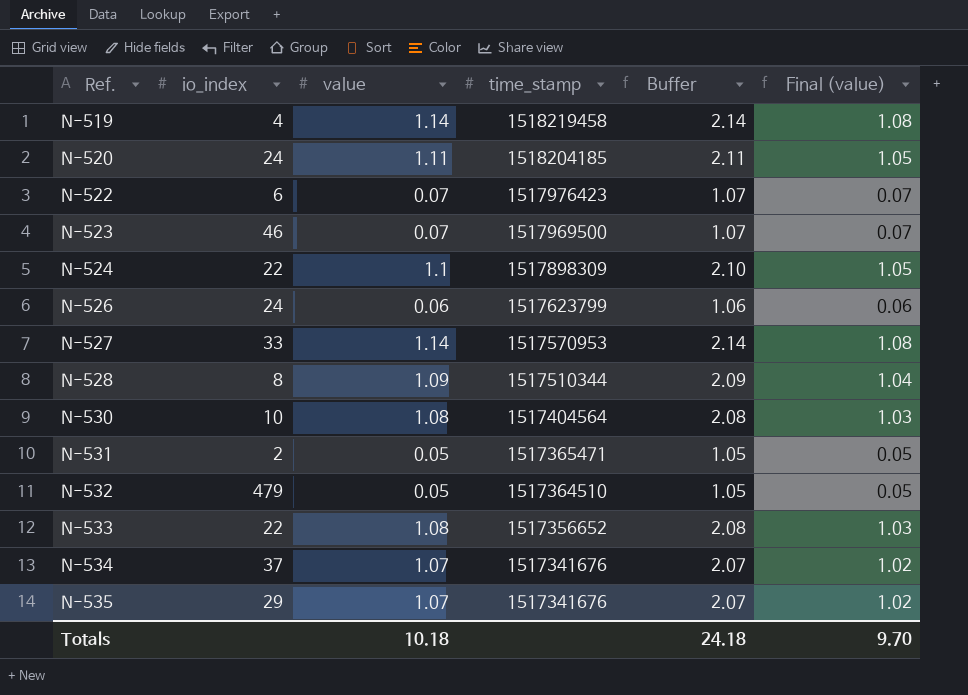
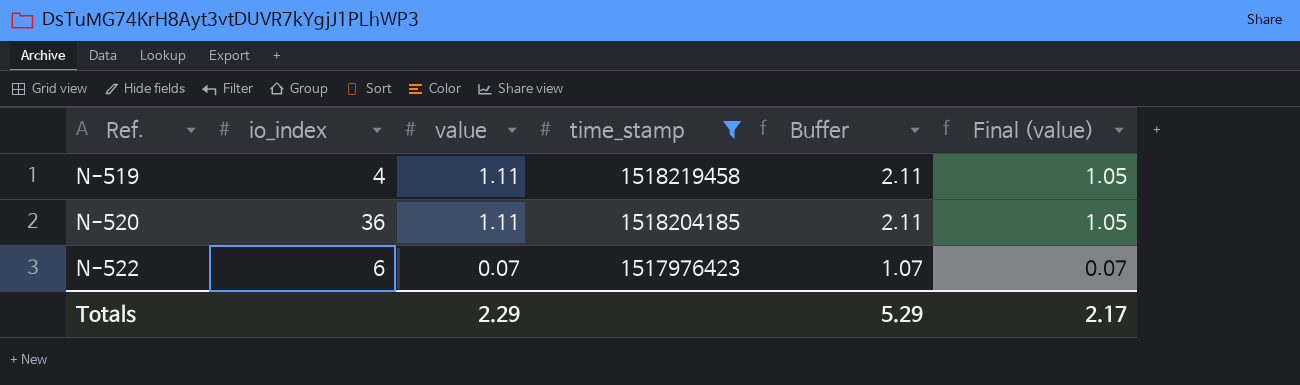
filter: none -> time_stamp >= 1517976423
N-519 | value: 1.14 -> 1.11
N-519 | Buffer: 2.14 -> 2.11
N-519 | Final (value): 1.08 -> 1.05
N-520 | io_index: 24 -> 36
Totals | value: 10.18 -> 2.29
Totals | Buffer: 24.18 -> 5.29
Totals | Final (value): 9.70 -> 2.17

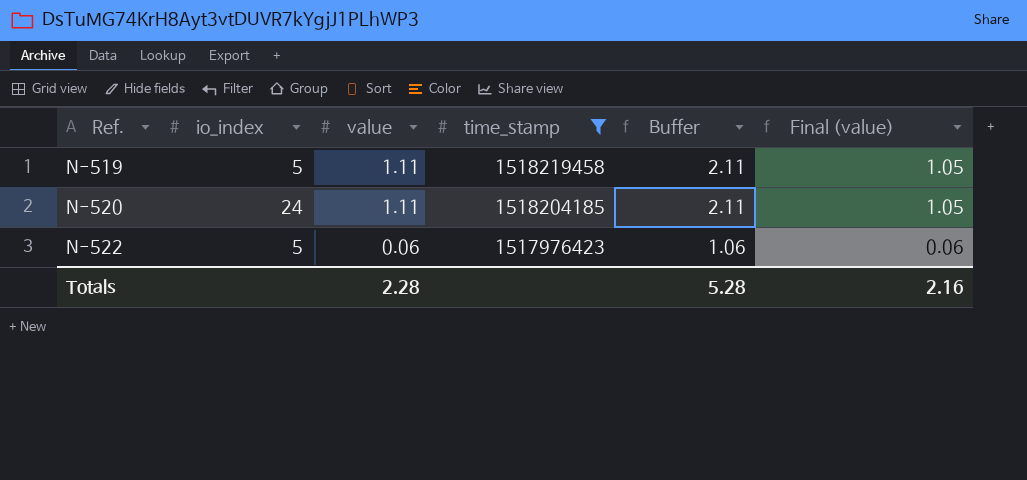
N-519 | io_index: 4 -> 5
N-520 | io_index: 36 -> 24
N-522 | io_index: 6 -> 5
N-522 | value: 0.07 -> 0.06
N-522 | Buffer: 1.07 -> 1.06
N-522 | Final (value): 0.07 -> 0.06
Totals | value: 2.29 -> 2.28
Totals | Buffer: 5.29 -> 5.28
Totals | Final (value): 2.17 -> 2.16

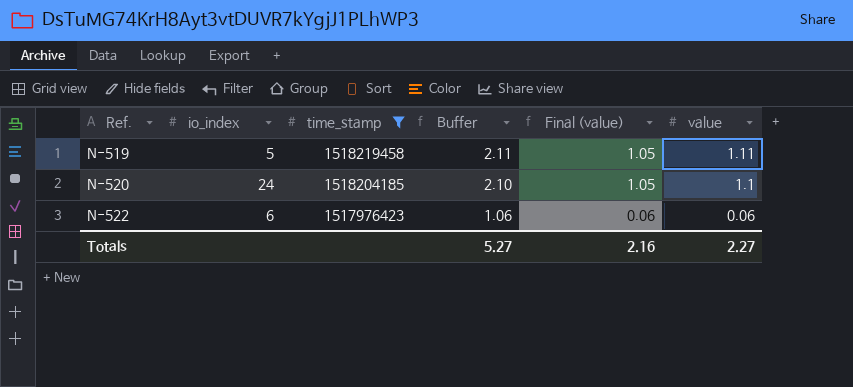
column value | position: 3 -> 6
N-520 | Buffer: 2.11 -> 2.10
N-520 | value: 1.11 -> 1.1
N-522 | io_index: 5 -> 6
Totals | Buffer: 5.28 -> 5.27
Totals | value: 2.28 -> 2.27

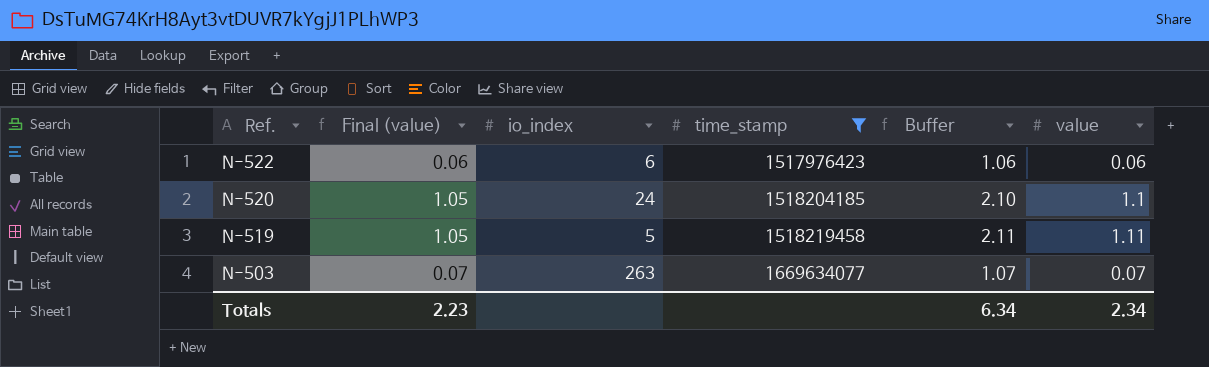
row order: Ref. ascending -> Ref. descending
column Final (value) | position: 5 -> 2
row N-503: none -> 0.07 | 263 | 1669634077 | 1.07 | 0.07
Totals | Final (value): 2.16 -> 2.23
Totals | Buffer: 5.27 -> 6.34
Totals | value: 2.27 -> 2.34

